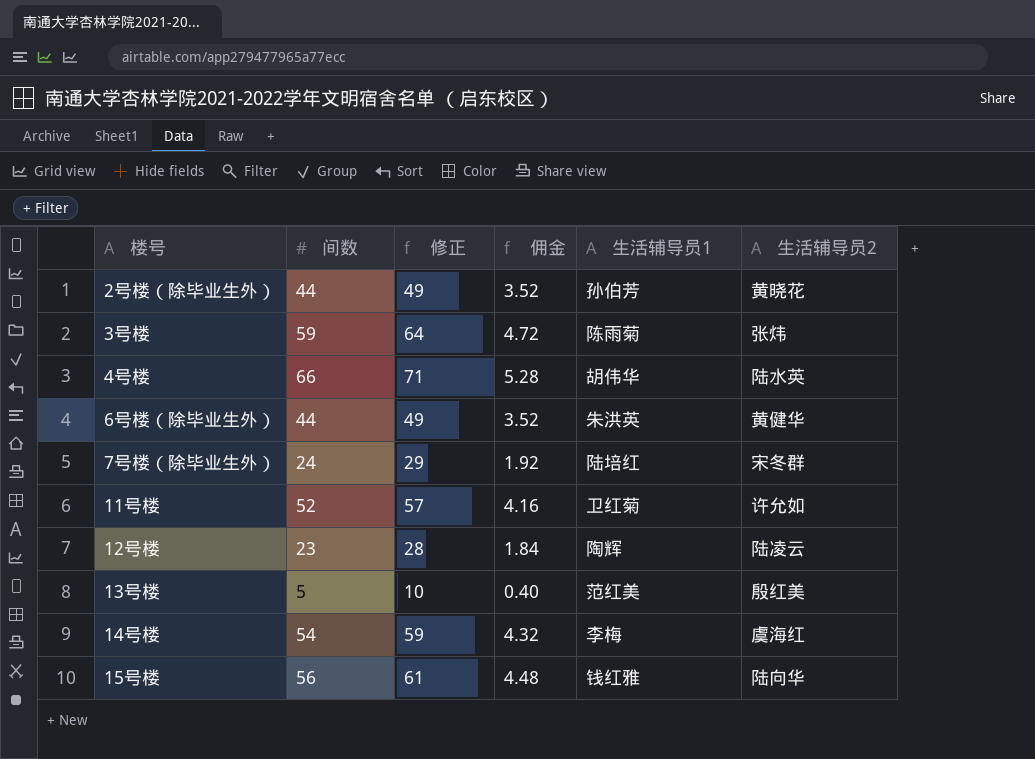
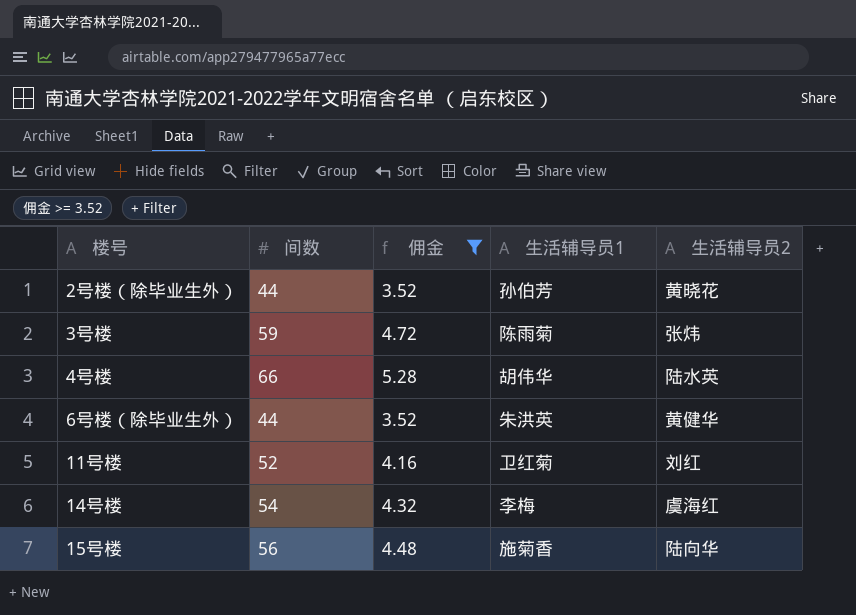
filter: none -> 佣金 >= 3.52
column 修正 | formula: [间数] + 5 -> none
11号楼 | 生活辅导员2: 许允如 -> 刘红
15号楼 | 生活辅导员1: 钱红雅 -> 施菊香

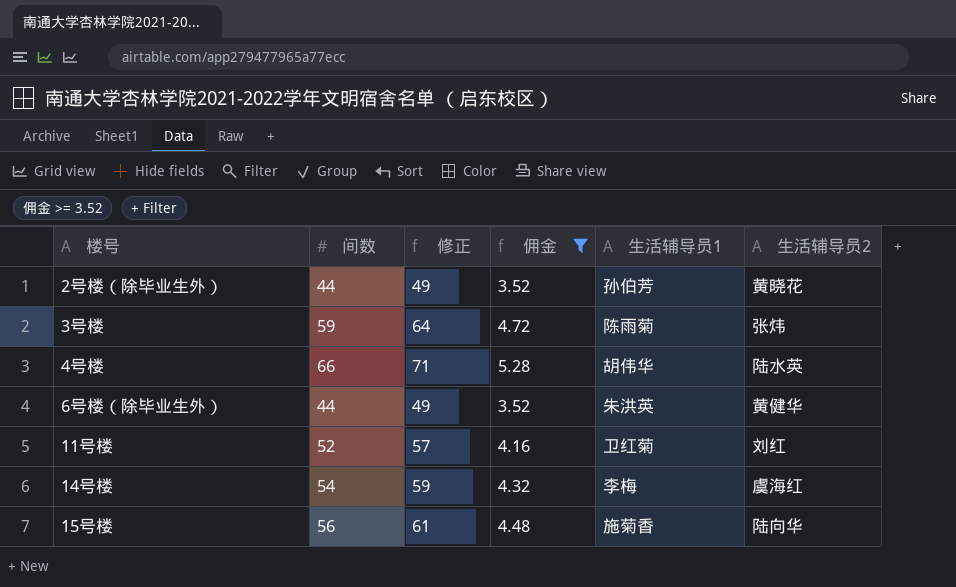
column 修正 | formula: none -> [间数] + 5

